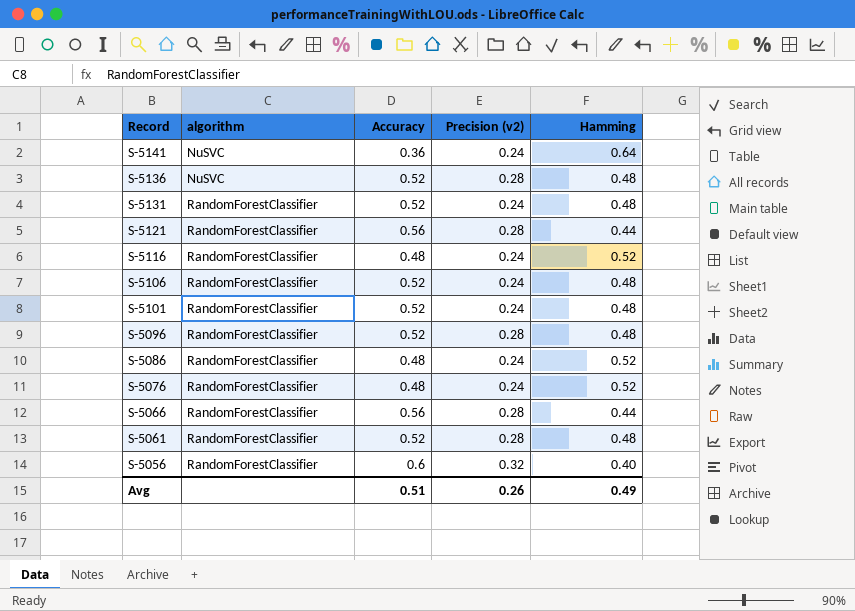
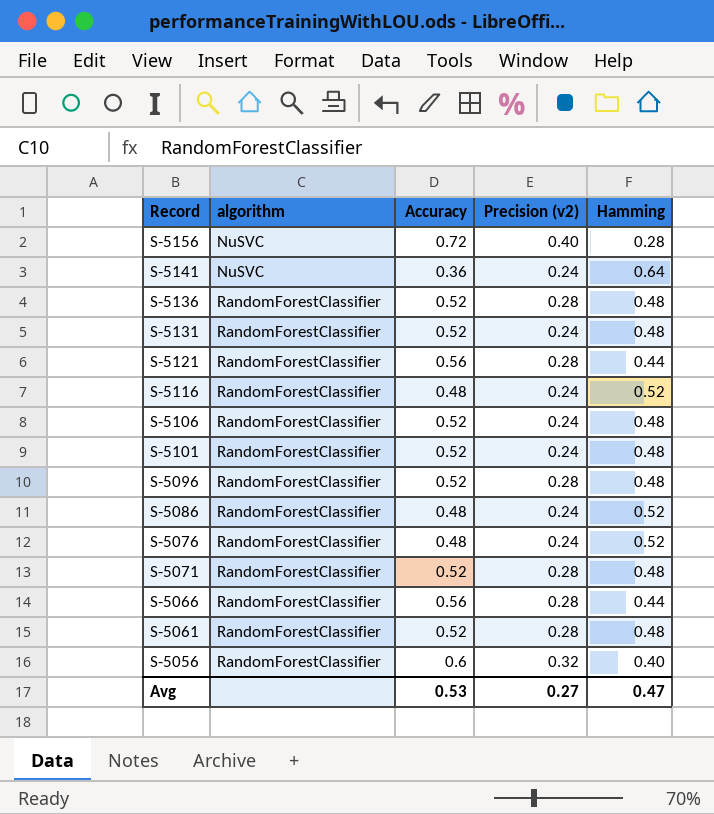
row S-5156: none -> NuSVC | 0.72 | 0.40 | 0.28
S-5136 | algorithm: NuSVC -> RandomForestClassifier
row S-5071: none -> RandomForestClassifier | 0.52 | 0.28 | 0.48
Avg | Accuracy: 0.51 -> 0.53
Avg | Precision (v2): 0.26 -> 0.27
Avg | Hamming: 0.49 -> 0.47

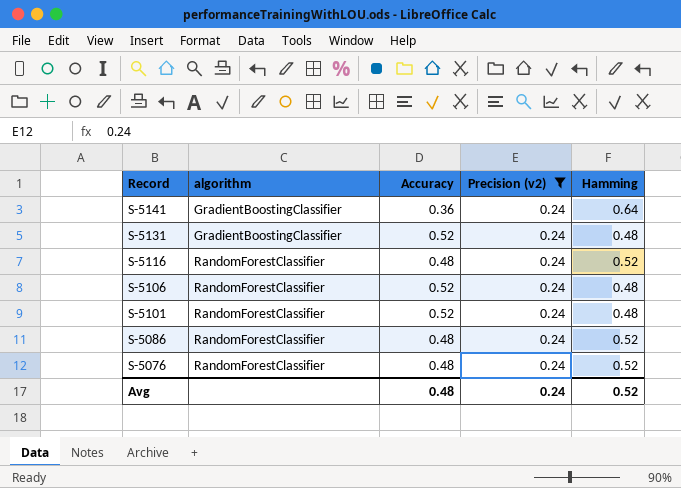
filter: none -> Precision (v2) = 0.24
S-5141 | algorithm: NuSVC -> GradientBoostingClassifier
S-5131 | algorithm: RandomForestClassifier -> GradientBoostingClassifier
Avg | Accuracy: 0.53 -> 0.48
Avg | Precision (v2): 0.27 -> 0.24
Avg | Hamming: 0.47 -> 0.52

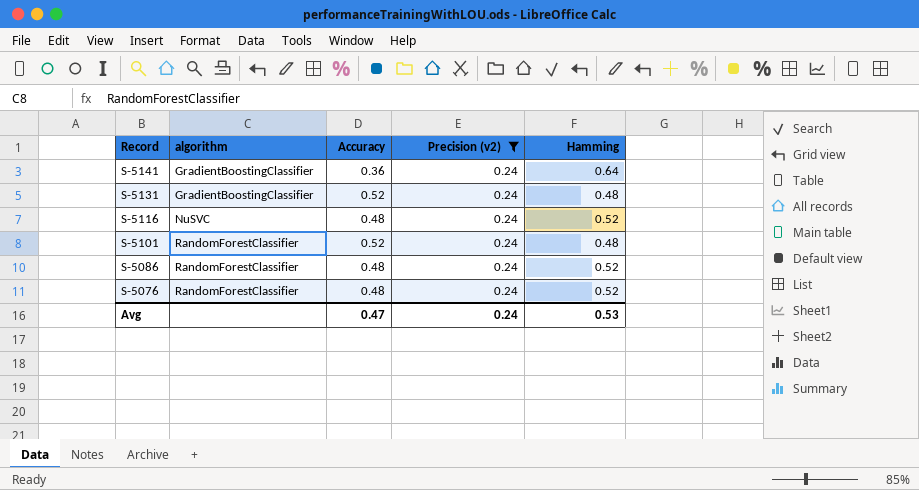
row S-5106: RandomForestClassifier | 0.52 | 0.24 | 0.48 -> none
S-5116 | algorithm: RandomForestClassifier -> NuSVC
Avg | Accuracy: 0.48 -> 0.47
Avg | Hamming: 0.52 -> 0.53

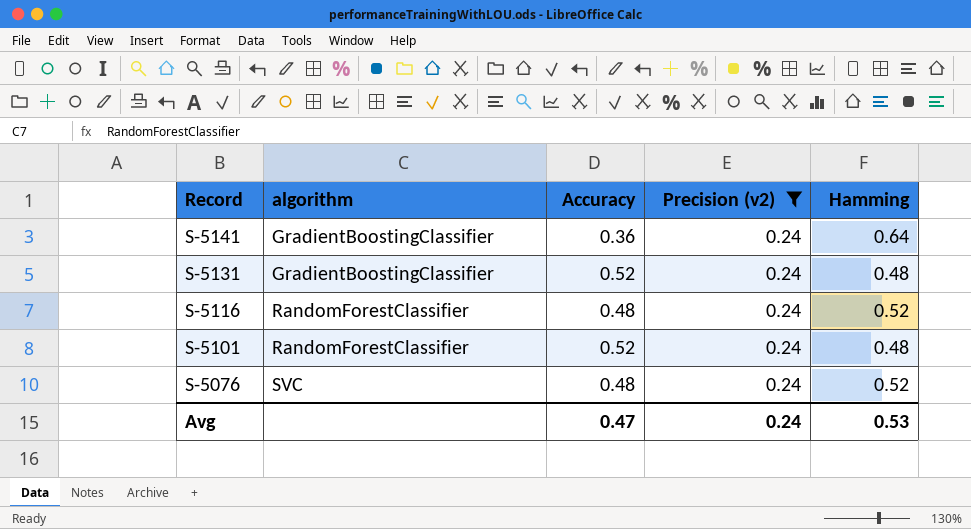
row S-5086: RandomForestClassifier | 0.48 | 0.24 | 0.52 -> none
S-5116 | algorithm: NuSVC -> RandomForestClassifier
S-5076 | algorithm: RandomForestClassifier -> SVC

